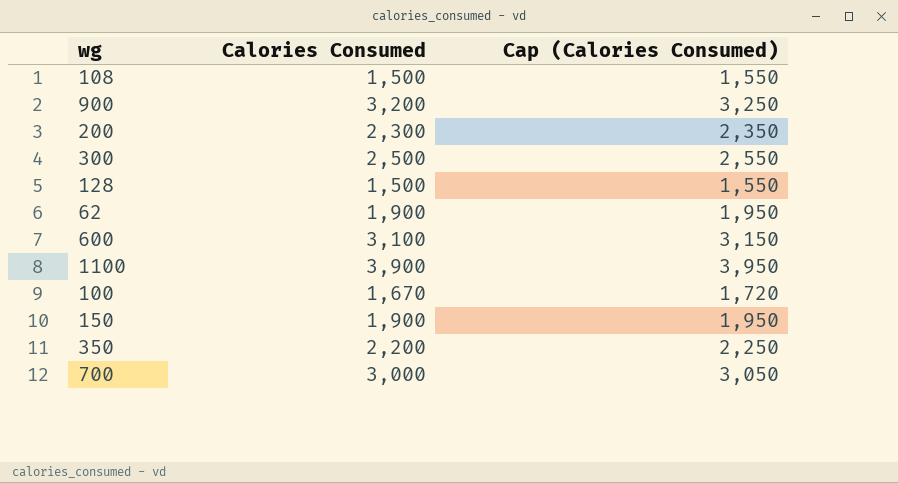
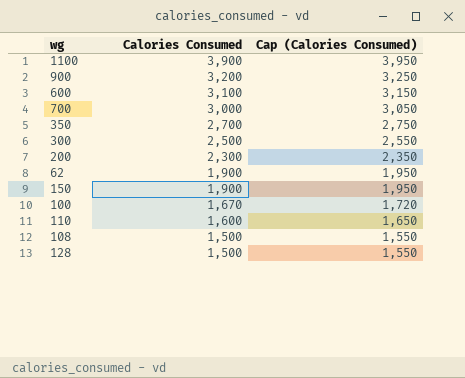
row order: none -> Calories Consumed descending
350 | Calories Consumed: 2,200 -> 2,700
350 | Cap (Calories Consumed): 2,250 -> 2,750
row 110: none -> 1,600 | 1,650

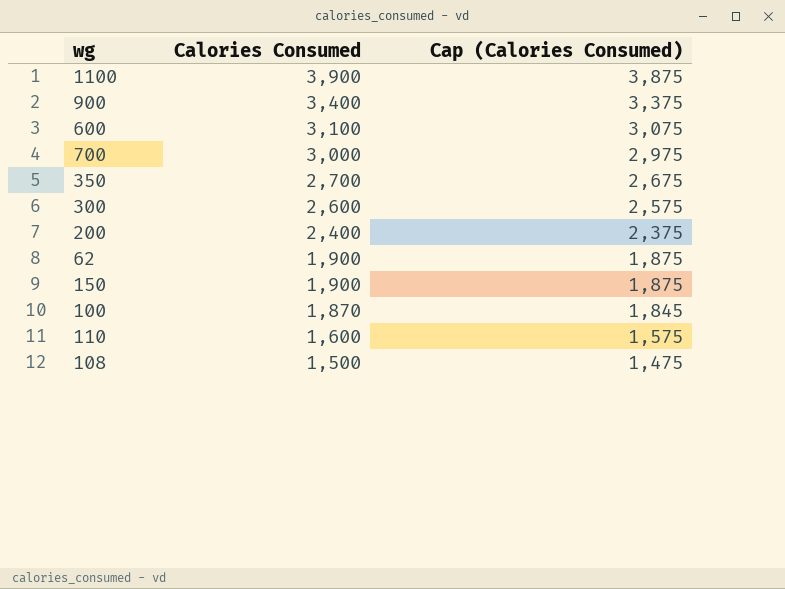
column Cap (Calories Consumed) | formula: [Calories Consumed] + 50 -> [Calories Consumed] - 25
row 128: 1,500 | 1,550 -> none
900 | Calories Consumed: 3,200 -> 3,400
300 | Calories Consumed: 2,500 -> 2,600
200 | Calories Consumed: 2,300 -> 2,400
100 | Calories Consumed: 1,670 -> 1,870

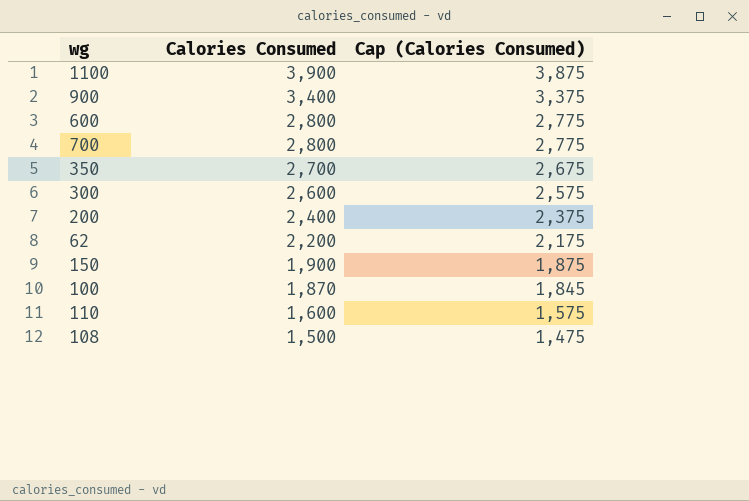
600 | Calories Consumed: 3,100 -> 2,800
600 | Cap (Calories Consumed): 3,075 -> 2,775
700 | Calories Consumed: 3,000 -> 2,800
700 | Cap (Calories Consumed): 2,975 -> 2,775
62 | Calories Consumed: 1,900 -> 2,200
62 | Cap (Calories Consumed): 1,875 -> 2,175

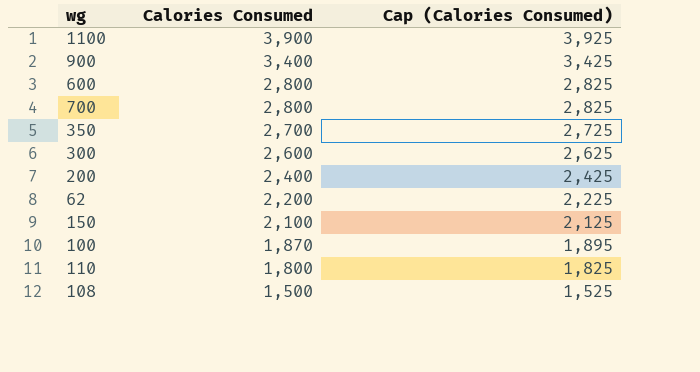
column Cap (Calories Consumed) | formula: [Calories Consumed] - 25 -> [Calories Consumed] + 25
150 | Calories Consumed: 1,900 -> 2,100
110 | Calories Consumed: 1,600 -> 1,800

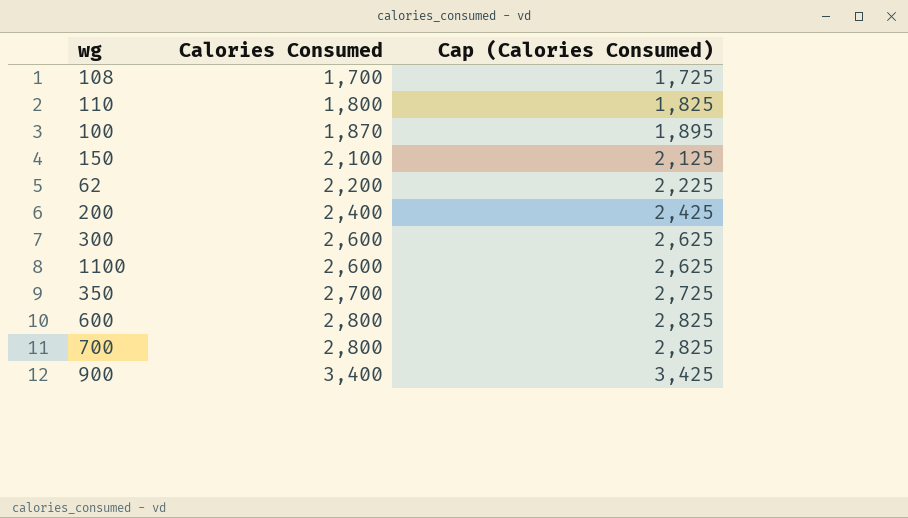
row order: Calories Consumed descending -> Calories Consumed ascending
108 | Calories Consumed: 1,500 -> 1,700
108 | Cap (Calories Consumed): 1,525 -> 1,725
1100 | Calories Consumed: 3,900 -> 2,600
1100 | Cap (Calories Consumed): 3,925 -> 2,625

